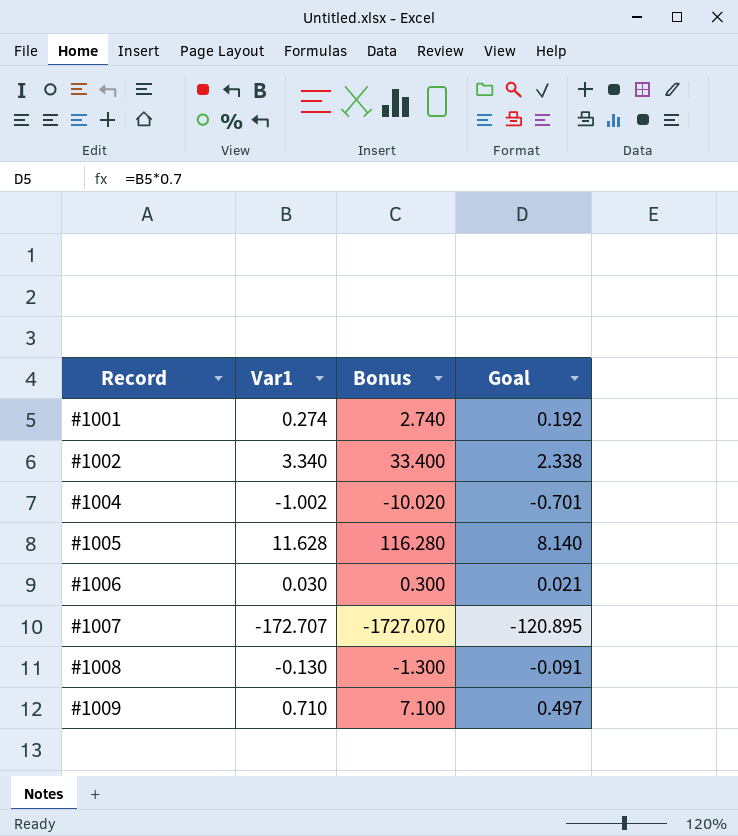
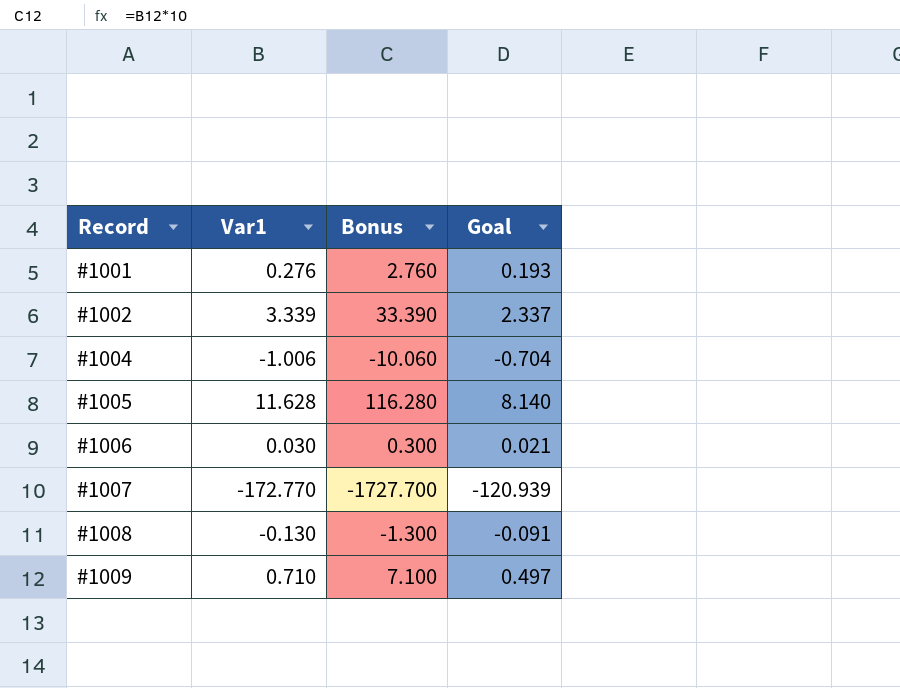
#1001 | Var1: 0.274 -> 0.276
#1001 | Bonus: 2.740 -> 2.760
#1001 | Goal: 0.192 -> 0.193
#1002 | Var1: 3.340 -> 3.339
#1002 | Bonus: 33.400 -> 33.390
#1002 | Goal: 2.338 -> 2.337
#1004 | Var1: -1.002 -> -1.006
#1004 | Bonus: -10.020 -> -10.060
#1004 | Goal: -0.701 -> -0.704
#1007 | Var1: -172.707 -> -172.770
#1007 | Bonus: -1727.070 -> -1727.700
#1007 | Goal: -120.895 -> -120.939

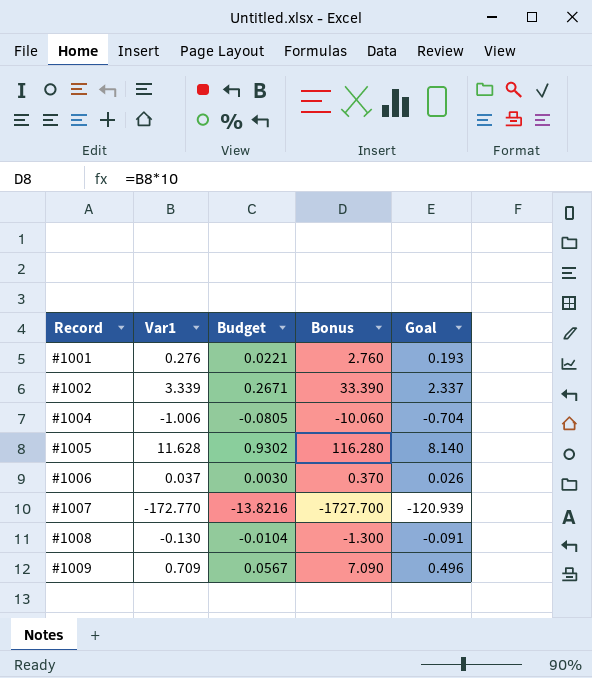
column Budget | formula: none -> [Var1] * 0.08
#1006 | Var1: 0.030 -> 0.037
#1006 | Bonus: 0.300 -> 0.370
#1006 | Goal: 0.021 -> 0.026
#1009 | Var1: 0.710 -> 0.709
#1009 | Bonus: 7.100 -> 7.090
#1009 | Goal: 0.497 -> 0.496

